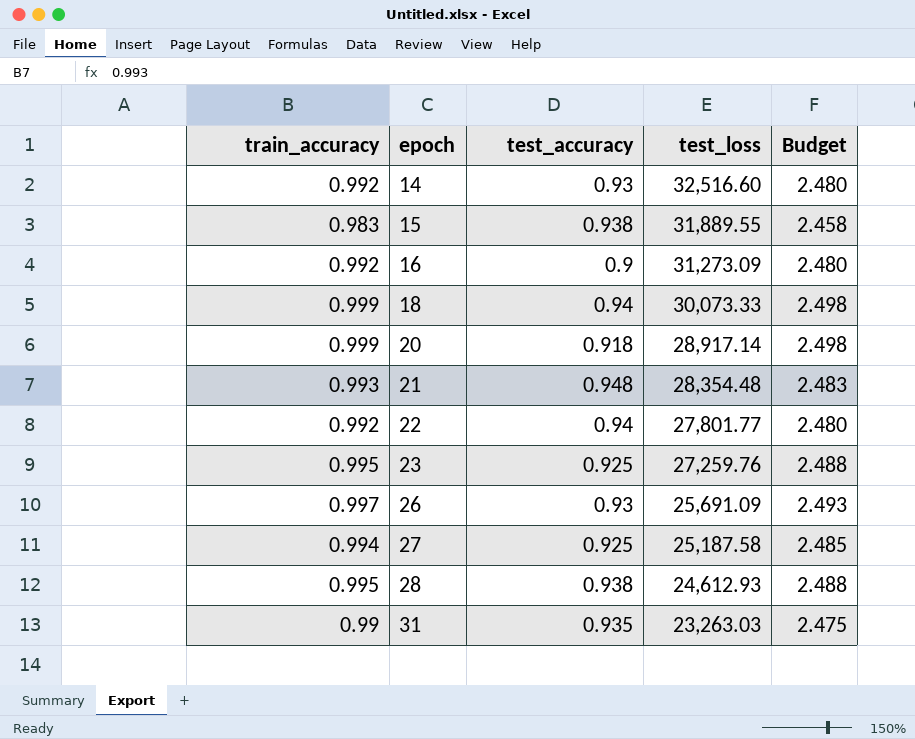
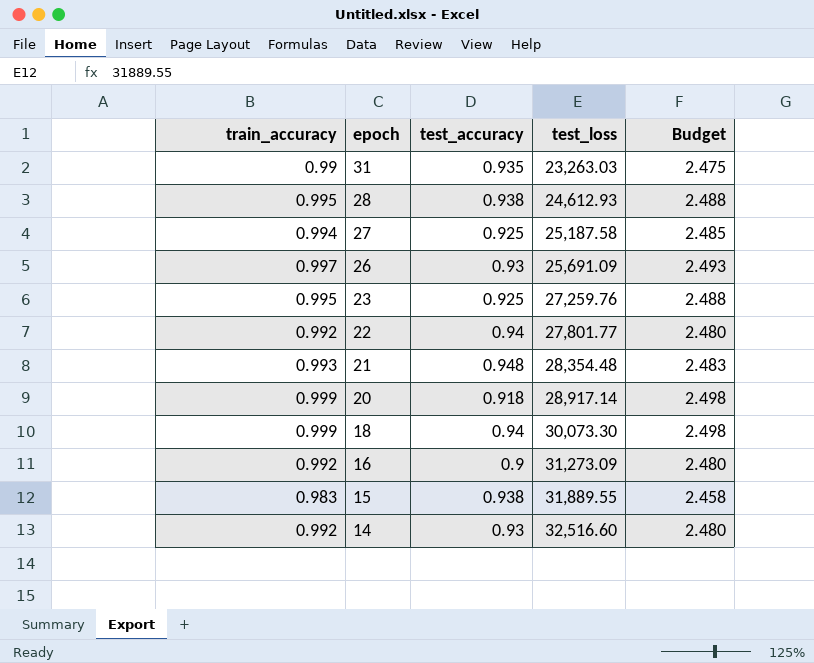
row order: epoch ascending -> epoch descending
18 | test_loss: 30,073.33 -> 30,073.30

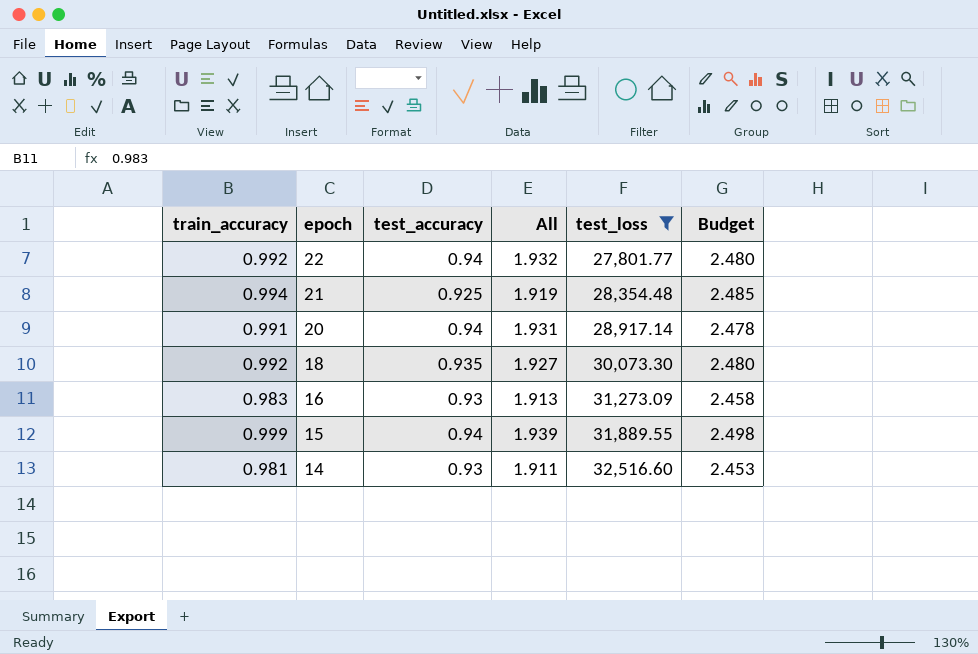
filter: none -> test_loss >= 27,801.77
column All | formula: none -> [train_accuracy] + [test_accuracy]
21 | train_accuracy: 0.993 -> 0.994
21 | test_accuracy: 0.948 -> 0.925
21 | Budget: 2.483 -> 2.485
20 | train_accuracy: 0.999 -> 0.991
20 | test_accuracy: 0.918 -> 0.94
20 | Budget: 2.498 -> 2.478
18 | train_accuracy: 0.999 -> 0.992
18 | test_accuracy: 0.94 -> 0.935
18 | Budget: 2.498 -> 2.480
16 | train_accuracy: 0.992 -> 0.983
16 | test_accuracy: 0.9 -> 0.93
16 | Budget: 2.480 -> 2.458
15 | train_accuracy: 0.983 -> 0.999
15 | test_accuracy: 0.938 -> 0.94
15 | Budget: 2.458 -> 2.498
14 | train_accuracy: 0.992 -> 0.981
14 | Budget: 2.480 -> 2.453

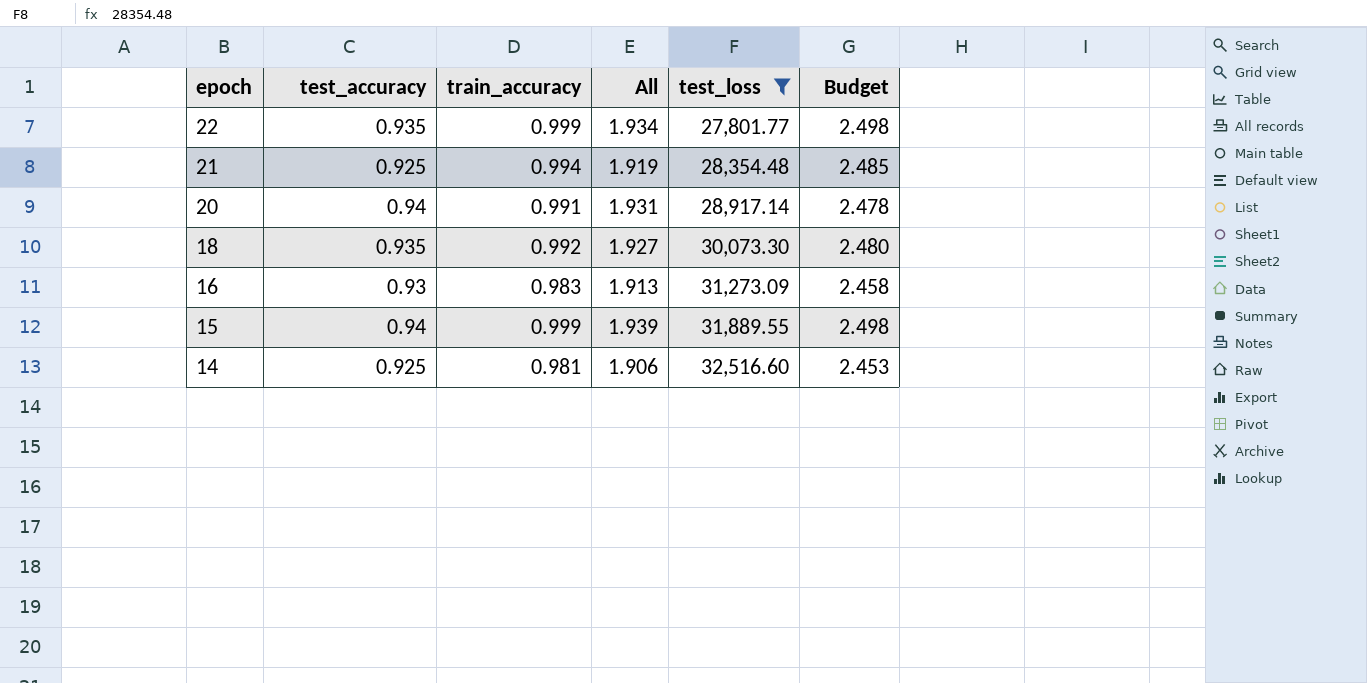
column train_accuracy | position: 1 -> 3
22 | test_accuracy: 0.94 -> 0.935
22 | train_accuracy: 0.992 -> 0.999
22 | All: 1.932 -> 1.934
22 | Budget: 2.480 -> 2.498
14 | test_accuracy: 0.93 -> 0.925
14 | All: 1.911 -> 1.906

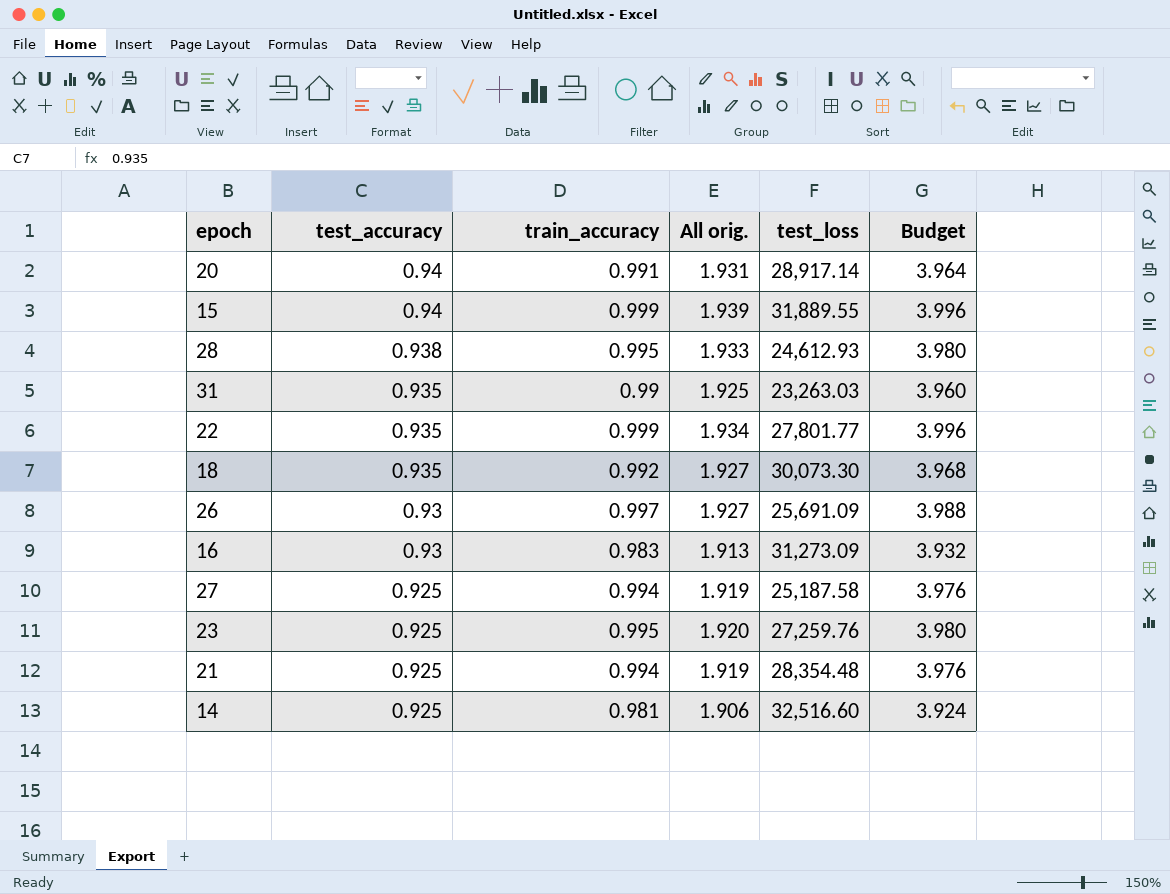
filter: test_loss >= 27,801.77 -> none
row order: epoch descending -> test_accuracy descending
column name: All -> All orig.
column Budget | formula: [train_accuracy] * 2.5 -> [train_accuracy] * 4

